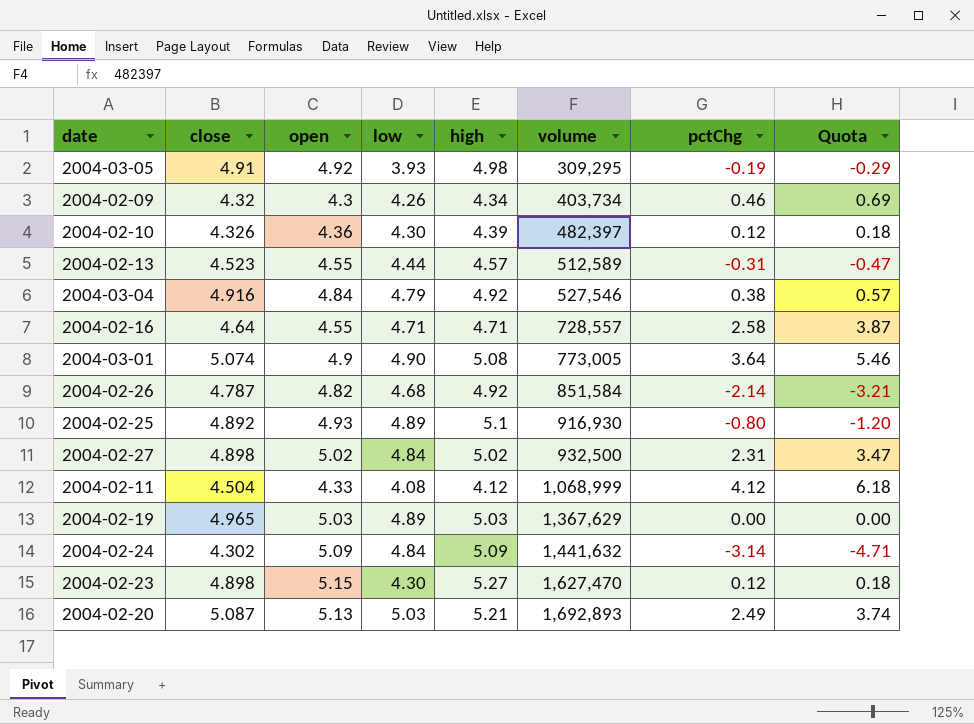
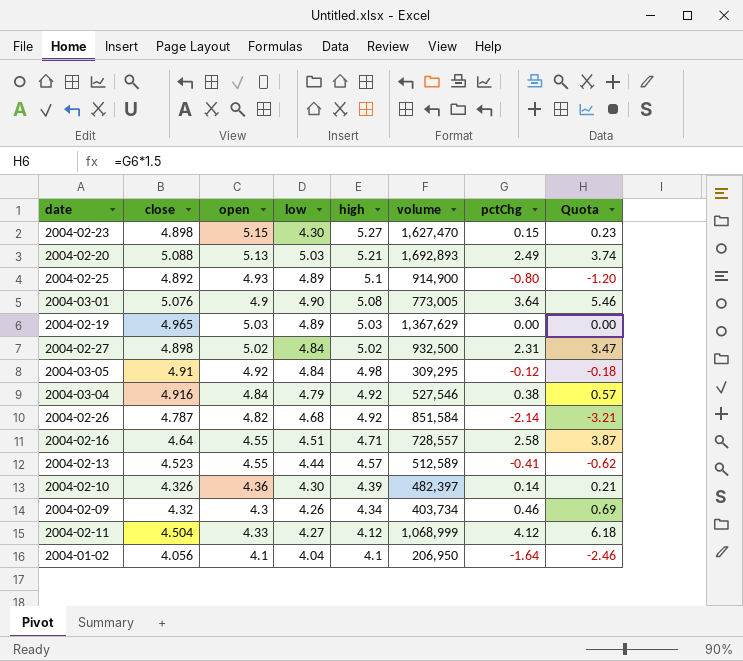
row order: volume ascending -> high descending
row 2004-02-24: 4.302 | 5.09 | 4.84 | 5.09 | 1,441,632 | -3.14 | -4.71 -> none
2004-02-23 | pctChg: 0.12 -> 0.15
2004-02-23 | Quota: 0.18 -> 0.23
2004-02-20 | close: 5.087 -> 5.088
2004-02-25 | volume: 916,930 -> 914,900
2004-03-01 | close: 5.074 -> 5.076
2004-03-05 | low: 3.93 -> 4.84
2004-03-05 | pctChg: -0.19 -> -0.12
2004-03-05 | Quota: -0.29 -> -0.18
2004-02-16 | low: 4.71 -> 4.51
2004-02-13 | pctChg: -0.31 -> -0.41
2004-02-13 | Quota: -0.47 -> -0.62
2004-02-10 | pctChg: 0.12 -> 0.14
2004-02-10 | Quota: 0.18 -> 0.21
2004-02-11 | low: 4.08 -> 4.27
row 2004-01-02: none -> 4.056 | 4.1 | 4.04 | 4.1 | 206,950 | -1.64 | -2.46

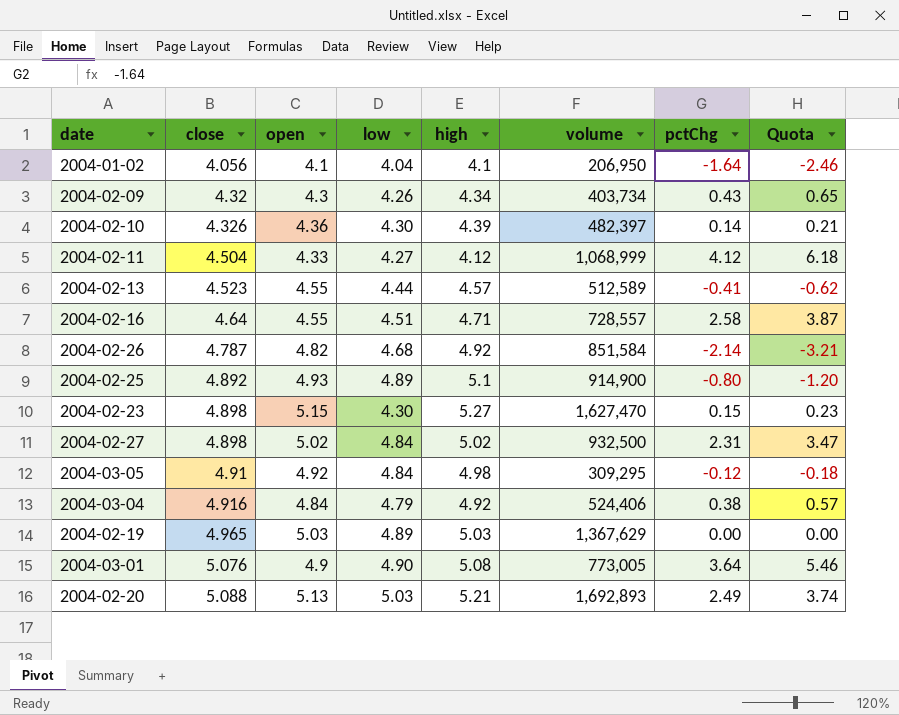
row order: high descending -> close ascending
2004-02-09 | pctChg: 0.46 -> 0.43
2004-02-09 | Quota: 0.69 -> 0.65
2004-03-04 | volume: 527,546 -> 524,406

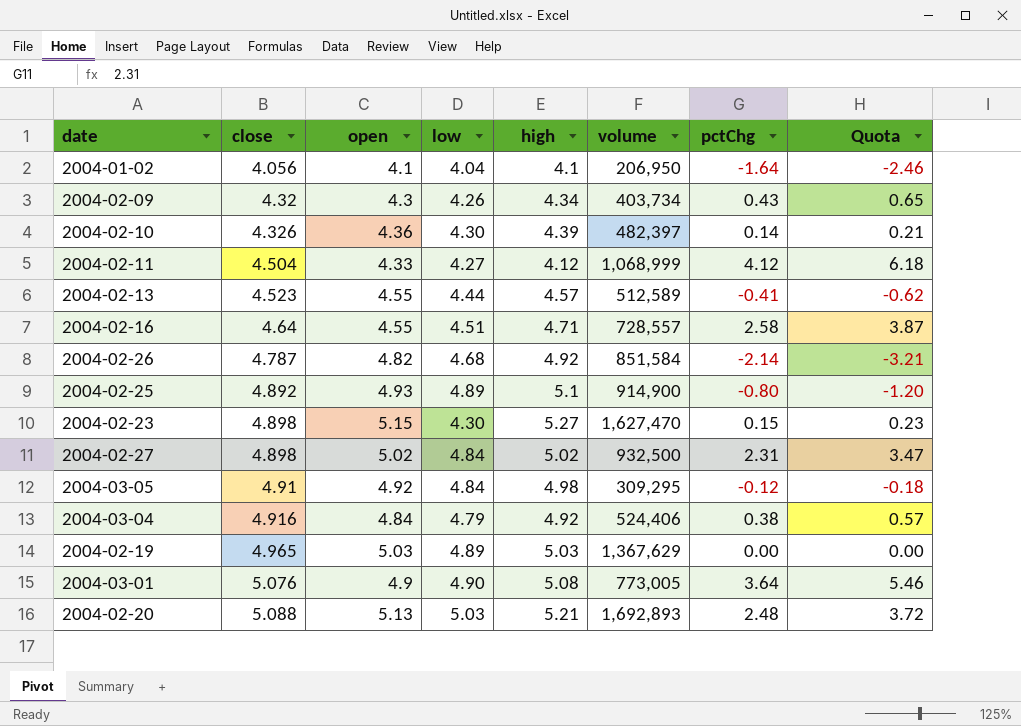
2004-02-20 | pctChg: 2.49 -> 2.48
2004-02-20 | Quota: 3.74 -> 3.72

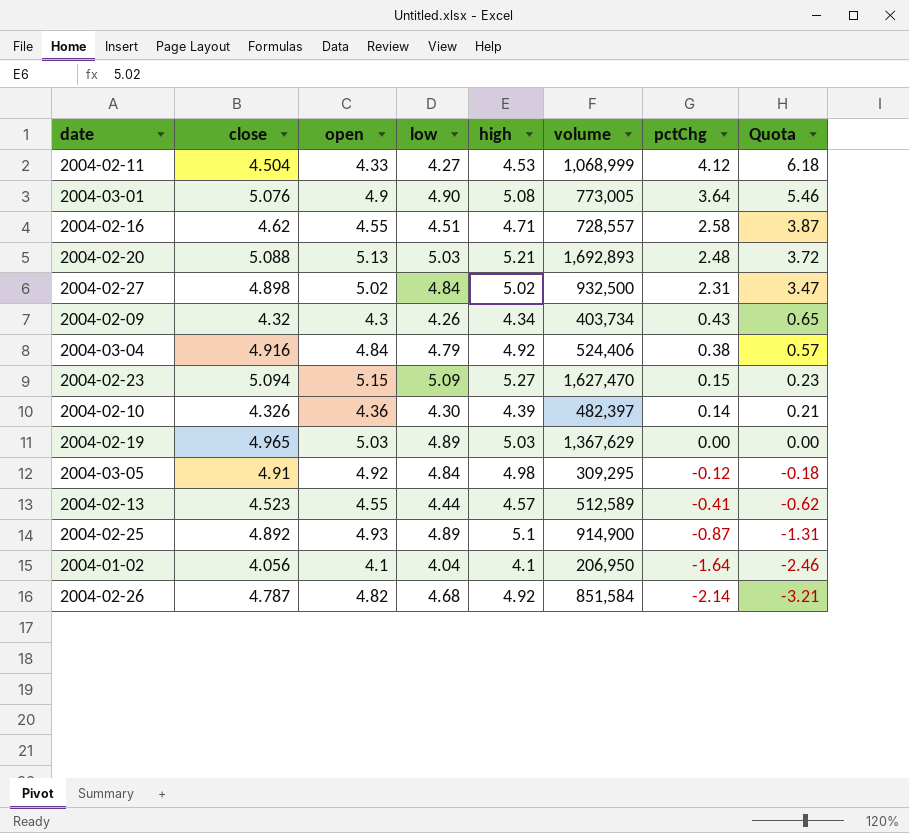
row order: close ascending -> pctChg descending
2004-02-11 | high: 4.12 -> 4.53
2004-02-16 | close: 4.64 -> 4.62
2004-02-23 | close: 4.898 -> 5.094
2004-02-23 | low: 4.30 -> 5.09
2004-02-25 | pctChg: -0.80 -> -0.87
2004-02-25 | Quota: -1.20 -> -1.31

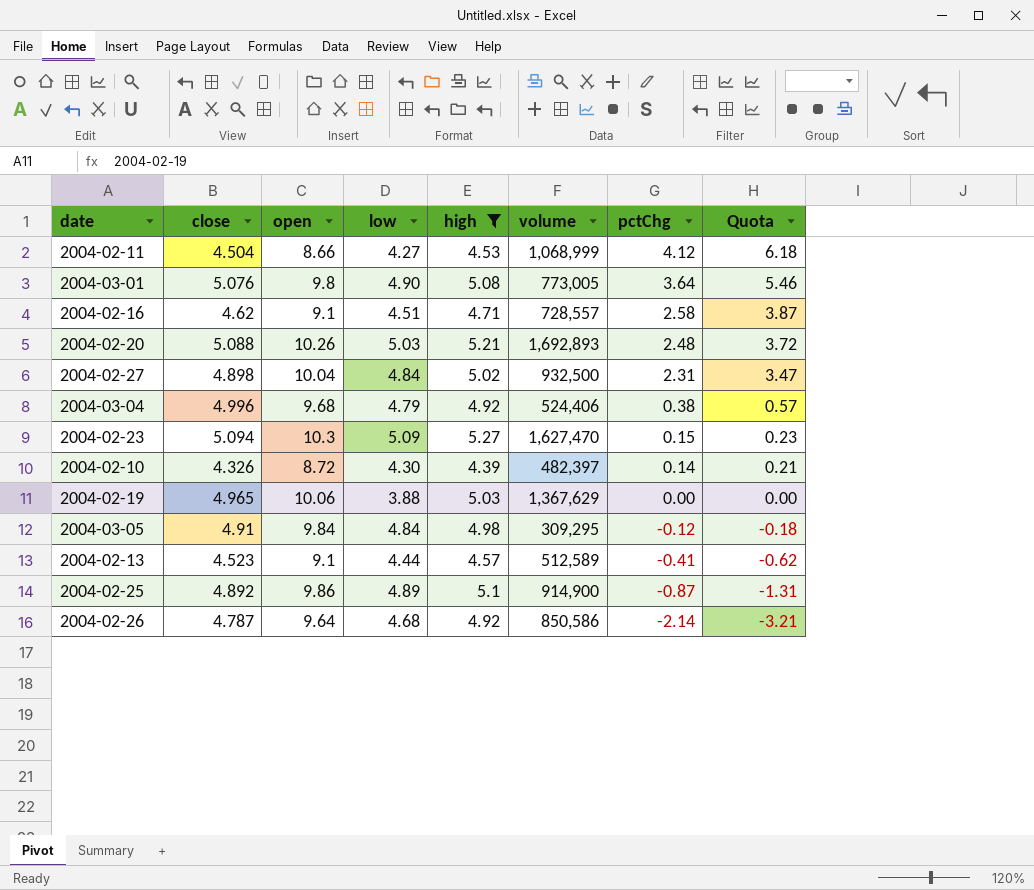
filter: none -> high >= 4.39
2004-02-11 | open: 4.33 -> 8.66
2004-03-01 | open: 4.9 -> 9.8
2004-02-16 | open: 4.55 -> 9.1
2004-02-20 | open: 5.13 -> 10.26
2004-02-27 | open: 5.02 -> 10.04
2004-03-04 | close: 4.916 -> 4.996
2004-03-04 | open: 4.84 -> 9.68
2004-02-23 | open: 5.15 -> 10.3
2004-02-10 | open: 4.36 -> 8.72
2004-02-19 | open: 5.03 -> 10.06
2004-02-19 | low: 4.89 -> 3.88
2004-03-05 | open: 4.92 -> 9.84
2004-02-13 | open: 4.55 -> 9.1
2004-02-25 | open: 4.93 -> 9.86
2004-02-26 | open: 4.82 -> 9.64
2004-02-26 | volume: 851,584 -> 850,586

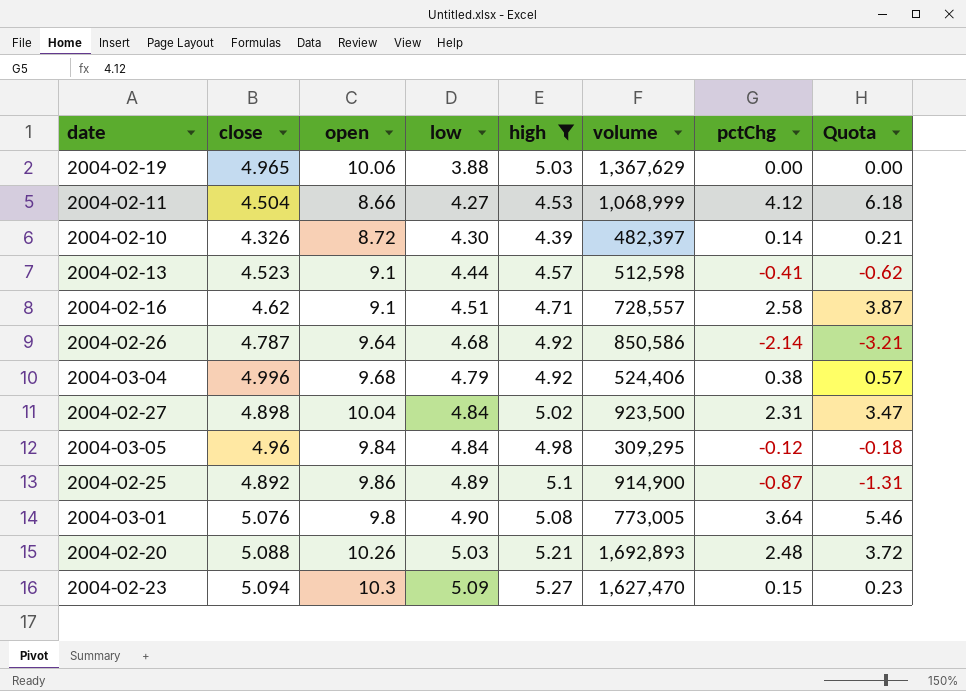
row order: pctChg descending -> low ascending
2004-02-13 | volume: 512,589 -> 512,598
2004-02-27 | volume: 932,500 -> 923,500
2004-03-05 | close: 4.91 -> 4.96

